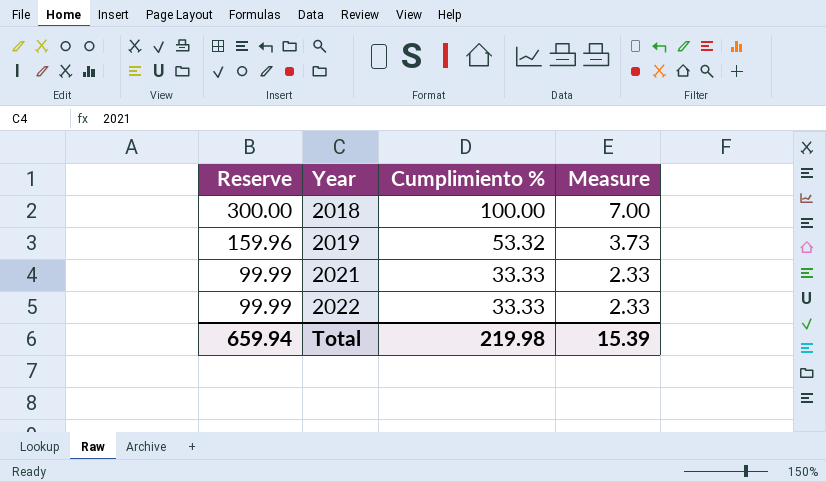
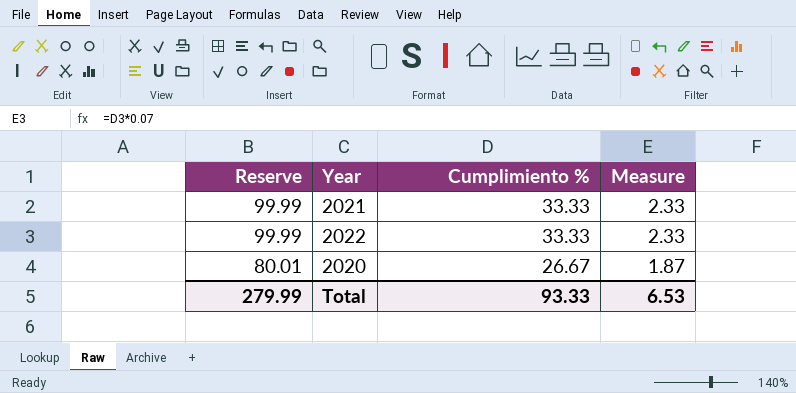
row 2018: 300.00 | 100.00 | 7.00 -> none
row 2019: 159.96 | 53.32 | 3.73 -> none
row 2020: none -> 80.01 | 26.67 | 1.87
Total | Reserve: 659.94 -> 279.99
Total | Cumplimiento %: 219.98 -> 93.33
Total | Measure: 15.39 -> 6.53

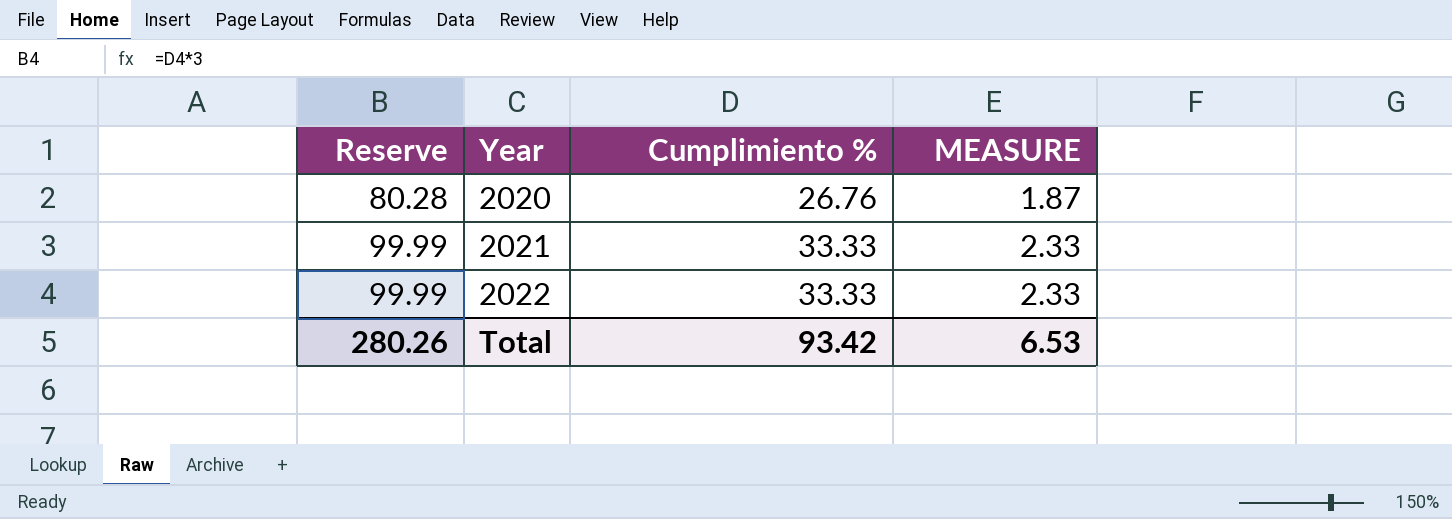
row order: Reserve descending -> Reserve ascending
column name: Measure -> MEASURE
2020 | Reserve: 80.01 -> 80.28
2020 | Cumplimiento %: 26.67 -> 26.76
Total | Reserve: 279.99 -> 280.26
Total | Cumplimiento %: 93.33 -> 93.42

